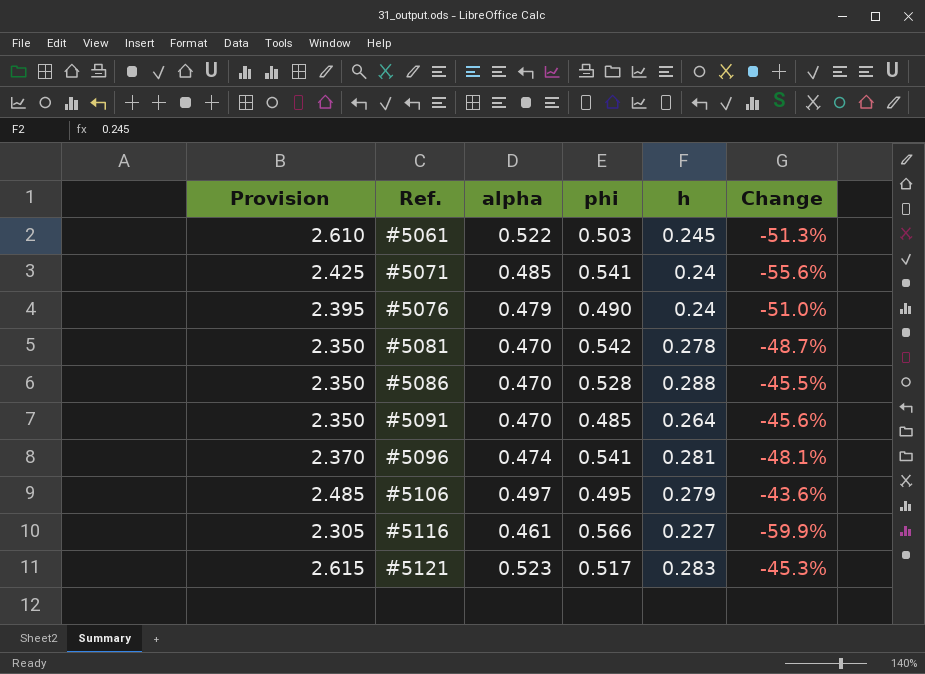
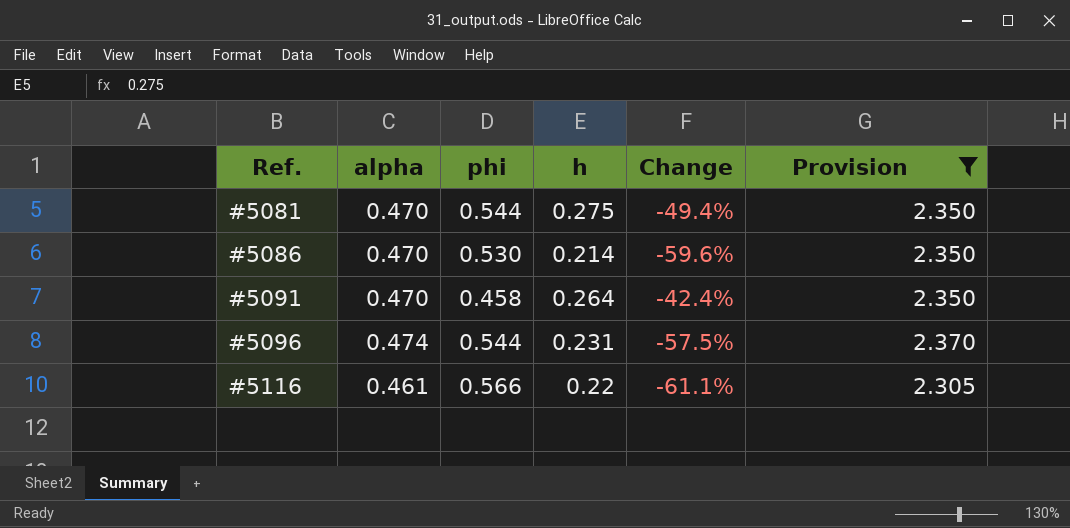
filter: none -> Provision <= 2.370
column Provision | position: 1 -> 6
#5081 | phi: 0.542 -> 0.544
#5081 | h: 0.278 -> 0.275
#5081 | Change: -48.7% -> -49.4%
#5086 | phi: 0.528 -> 0.530
#5086 | h: 0.288 -> 0.214
#5086 | Change: -45.5% -> -59.6%
#5091 | phi: 0.485 -> 0.458
#5091 | Change: -45.6% -> -42.4%
#5096 | phi: 0.541 -> 0.544
#5096 | h: 0.281 -> 0.231
#5096 | Change: -48.1% -> -57.5%
#5116 | h: 0.227 -> 0.22
#5116 | Change: -59.9% -> -61.1%

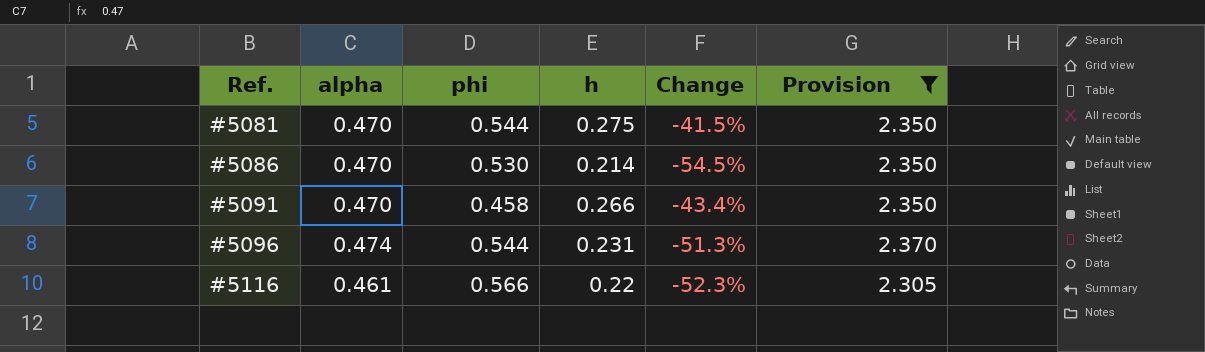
column Change | formula: ([h] - [phi]) / [phi] -> ([h] - [alpha]) / [alpha]
#5091 | h: 0.264 -> 0.266

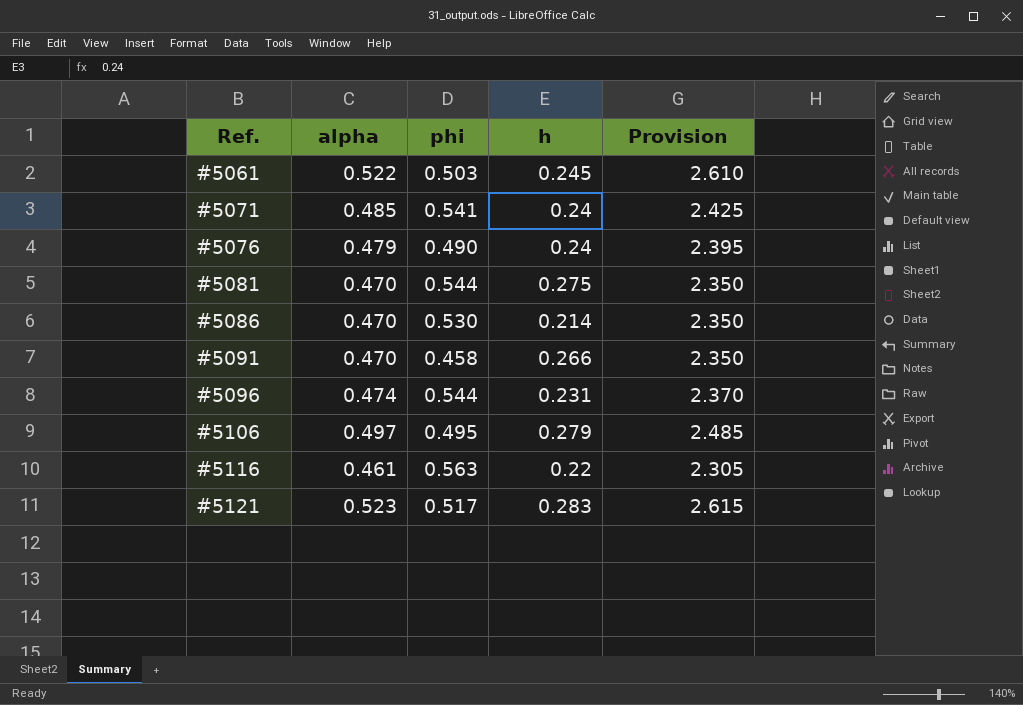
filter: Provision <= 2.370 -> none
column Change | formula: ([h] - [alpha]) / [alpha] -> none
#5116 | phi: 0.566 -> 0.563

